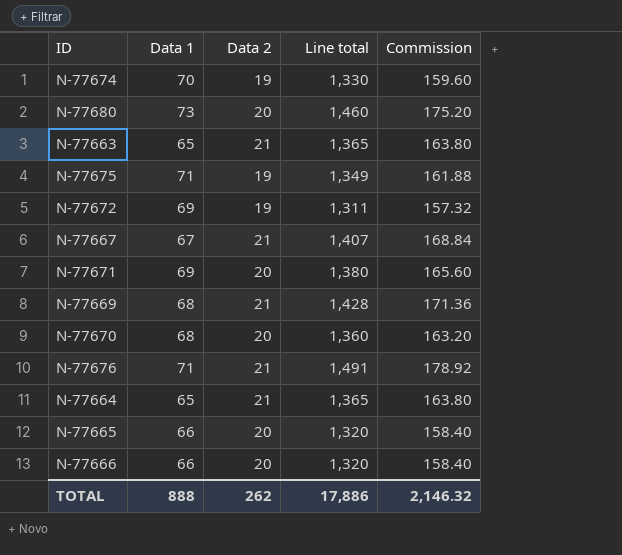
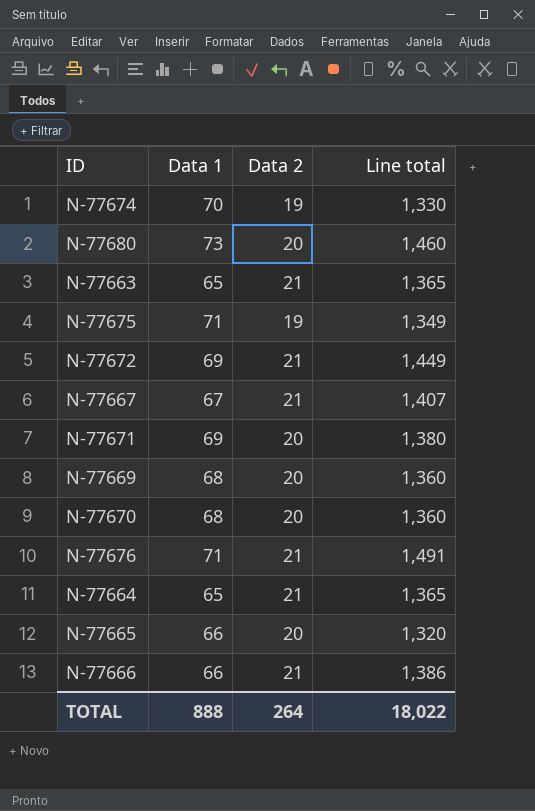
column Commission | formula: [Line total] * 0.12 -> none
N-77672 | Data 2: 19 -> 21
N-77672 | Line total: 1,311 -> 1,449
N-77669 | Data 2: 21 -> 20
N-77669 | Line total: 1,428 -> 1,360
N-77666 | Data 2: 20 -> 21
N-77666 | Line total: 1,320 -> 1,386
TOTAL | Data 2: 262 -> 264
TOTAL | Line total: 17,886 -> 18,022

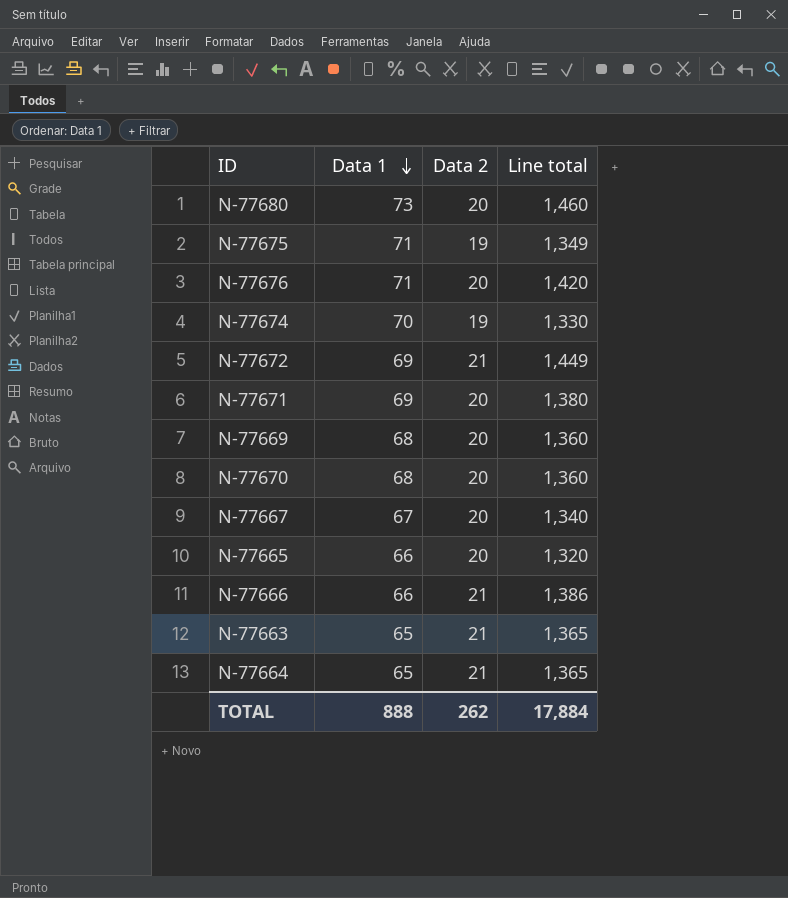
row order: none -> Data 1 descending
N-77676 | Data 2: 21 -> 20
N-77676 | Line total: 1,491 -> 1,420
N-77667 | Data 2: 21 -> 20
N-77667 | Line total: 1,407 -> 1,340
TOTAL | Data 2: 264 -> 262
TOTAL | Line total: 18,022 -> 17,884

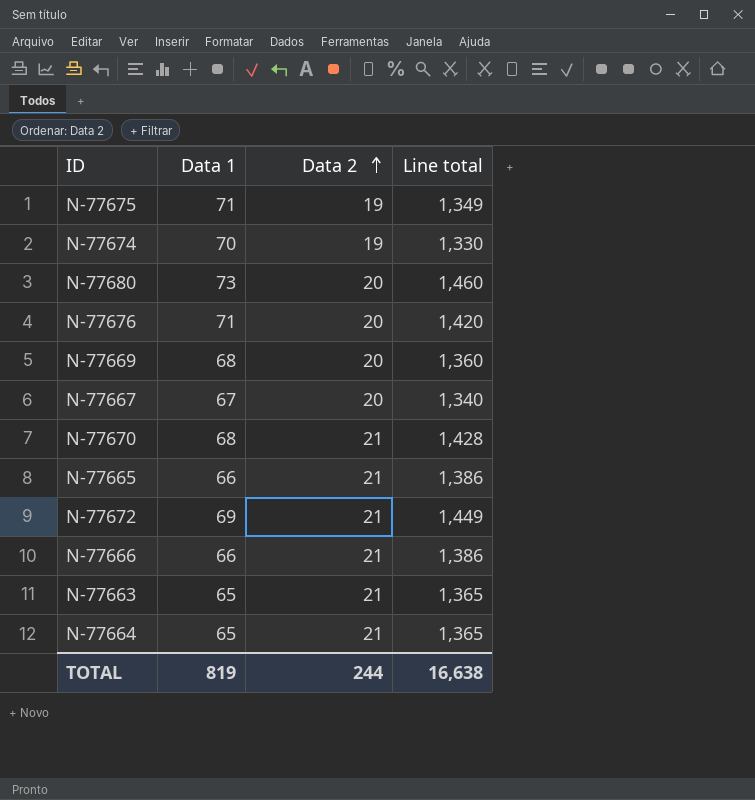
row order: Data 1 descending -> Data 2 ascending
row N-77671: 69 | 20 | 1,380 -> none
N-77670 | Data 2: 20 -> 21
N-77670 | Line total: 1,360 -> 1,428
N-77665 | Data 2: 20 -> 21
N-77665 | Line total: 1,320 -> 1,386
TOTAL | Data 1: 888 -> 819
TOTAL | Data 2: 262 -> 244
TOTAL | Line total: 17,884 -> 16,638

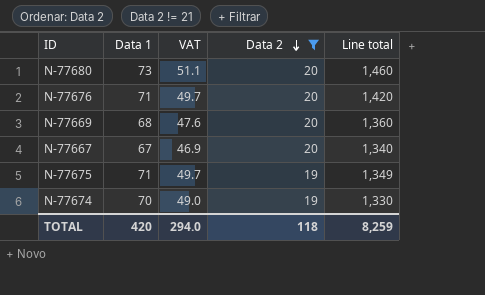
filter: none -> Data 2 != 21
row order: Data 2 ascending -> Data 2 descending
column VAT | formula: none -> [Data 1] * 0.7
TOTAL | Data 1: 819 -> 420
TOTAL | Data 2: 244 -> 118
TOTAL | Line total: 16,638 -> 8,259

